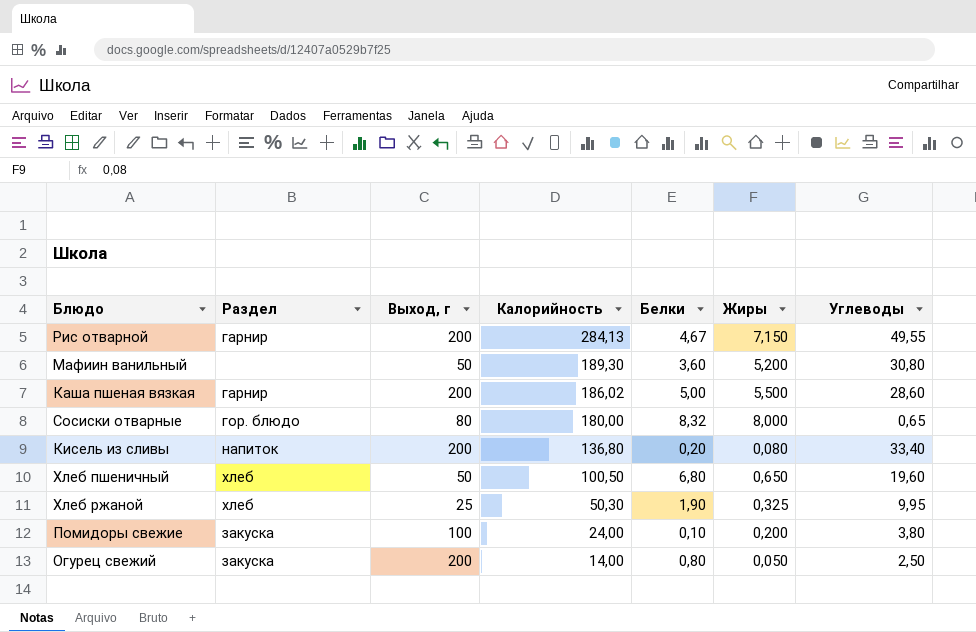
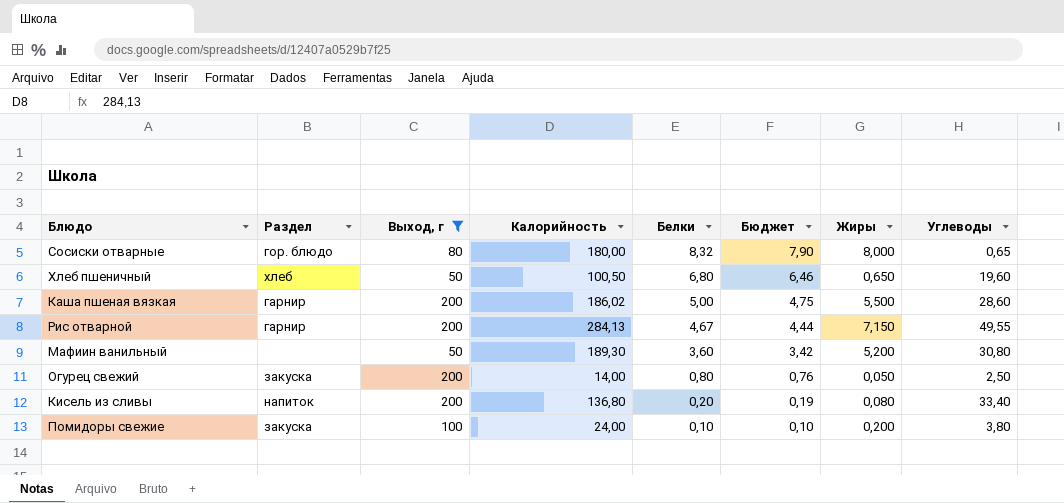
filter: none -> Выход, г != 25
row order: Калорийность descending -> Белки descending
column Бюджет | formula: none -> [Белки] * 0,95

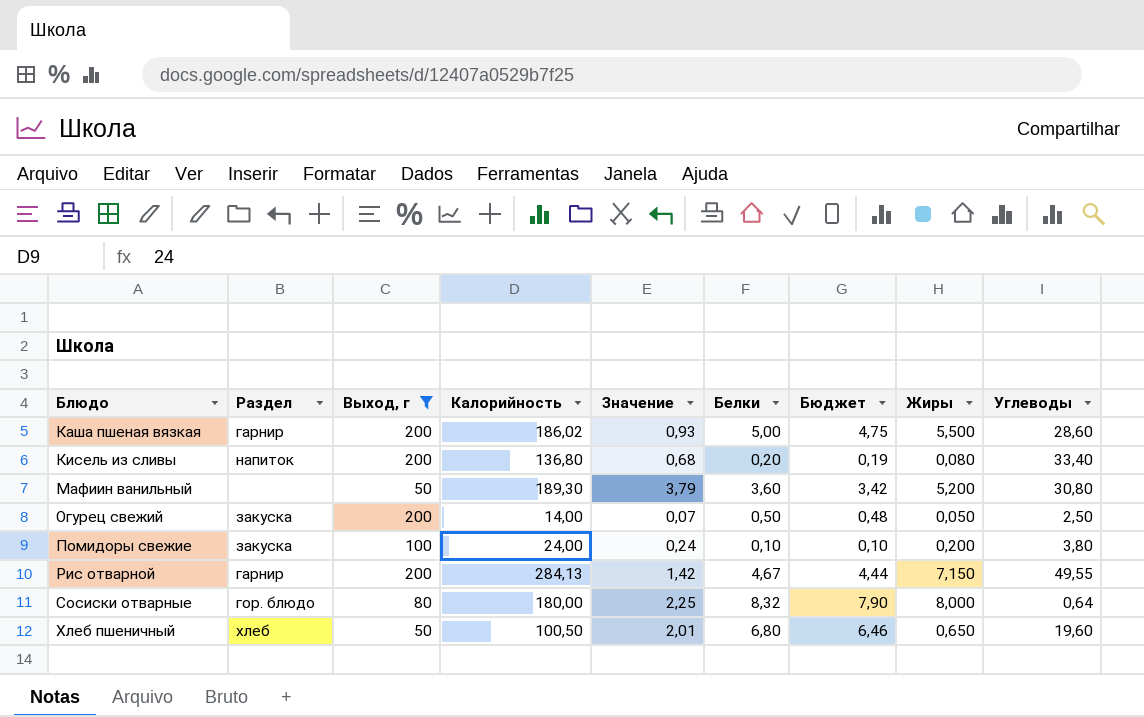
row order: Белки descending -> Блюдо ascending
column Значение | formula: none -> [Калорийность] / [Выход, г]
Огурец свежий | Белки: 0,80 -> 0,50
Огурец свежий | Бюджет: 0,76 -> 0,48
Сосиски отварные | Углеводы: 0,65 -> 0,64

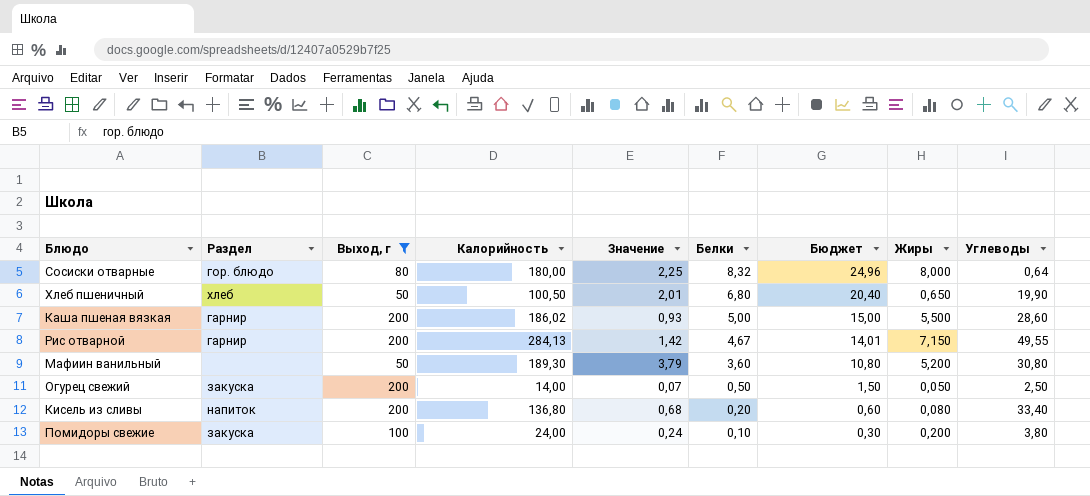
row order: Блюдо ascending -> Белки descending
column Бюджет | formula: [Белки] * 0,95 -> [Белки] * 3
Хлеб пшеничный | Углеводы: 19,60 -> 19,90

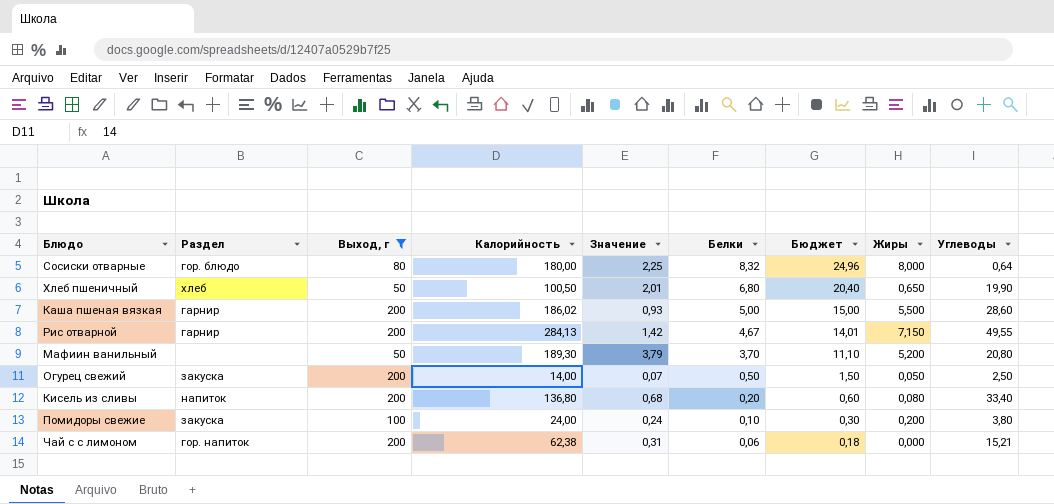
Мафиин ванильный | Белки: 3,60 -> 3,70
Мафиин ванильный | Бюджет: 10,80 -> 11,10
Мафиин ванильный | Углеводы: 30,80 -> 20,80
row Чай с с лимоном: none -> гор. напиток | 200 | 62,38 | 0,31 | 0,06 | 0,18 | 0,000 | 15,21

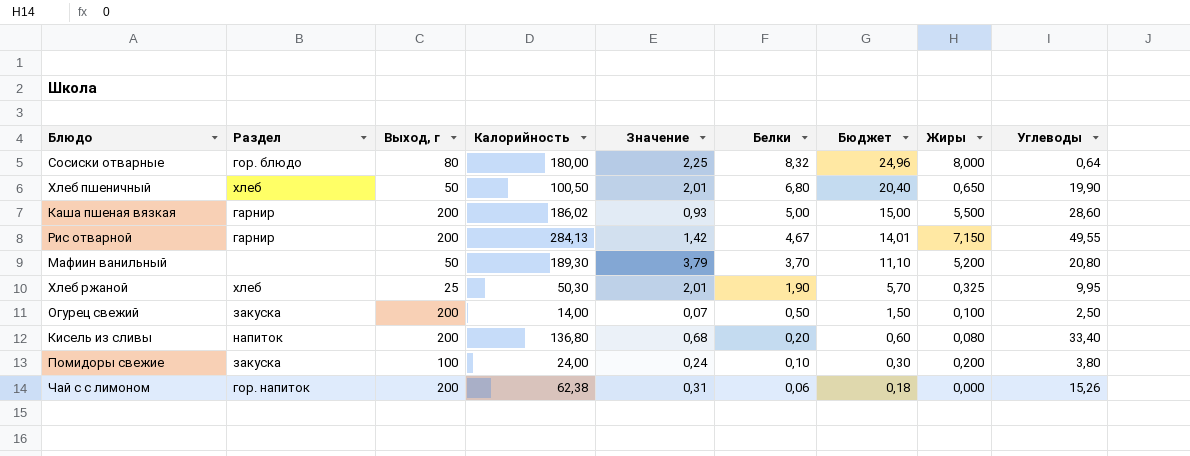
filter: Выход, г != 25 -> none
Огурец свежий | Жиры: 0,050 -> 0,100
Чай с с лимоном | Углеводы: 15,21 -> 15,26

